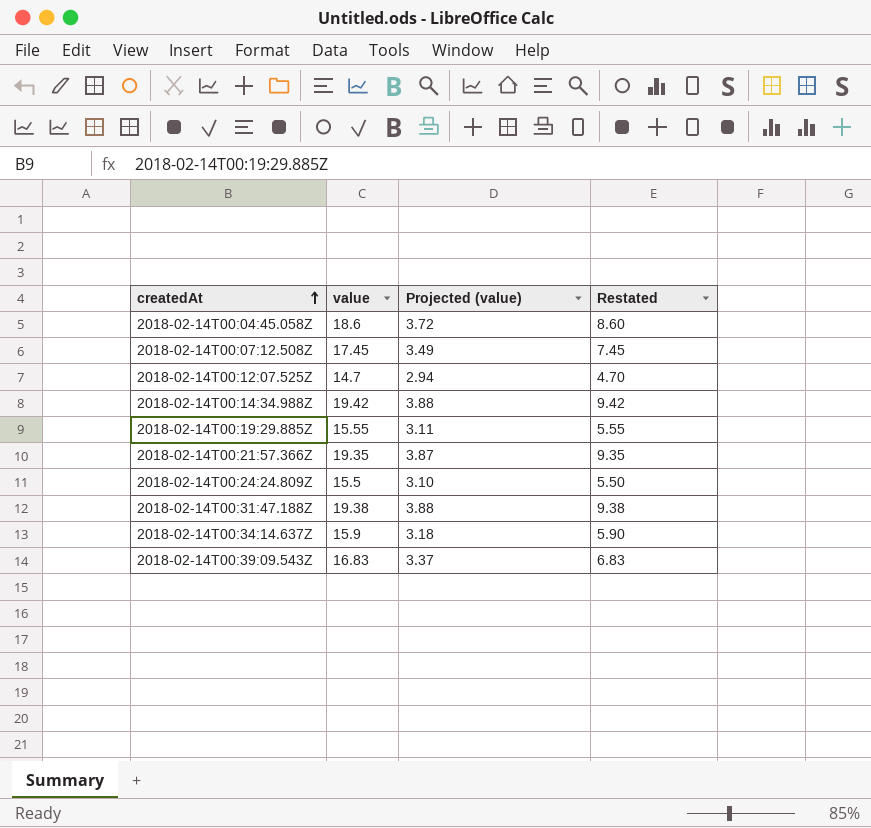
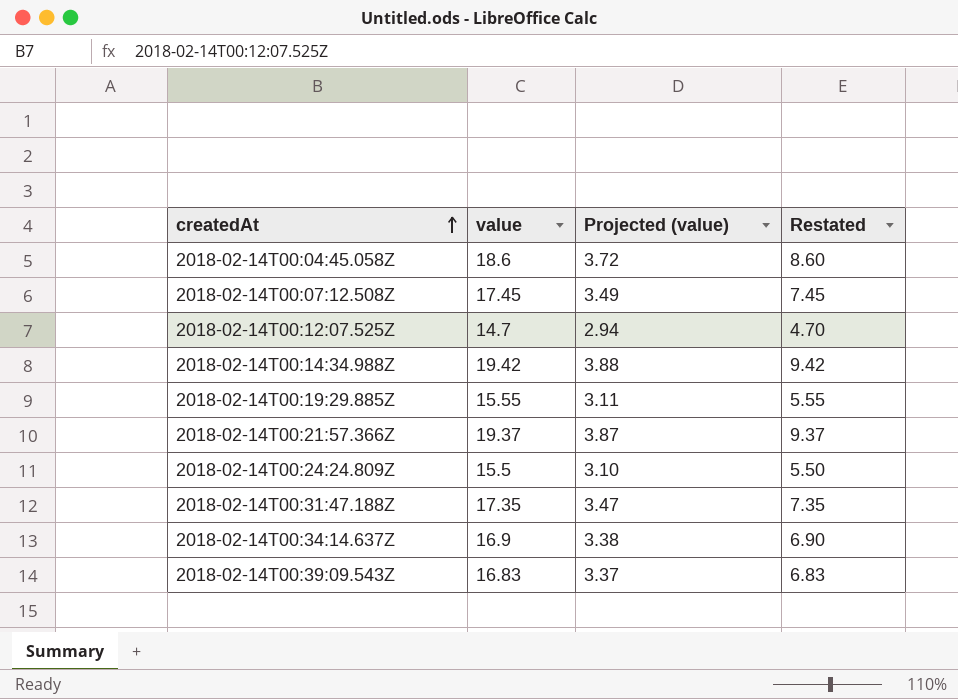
2018-02-14T00:21:57.366Z | value: 19.35 -> 19.37
2018-02-14T00:21:57.366Z | Restated: 9.35 -> 9.37
2018-02-14T00:31:47.188Z | value: 19.38 -> 17.35
2018-02-14T00:31:47.188Z | Projected (value): 3.88 -> 3.47
2018-02-14T00:31:47.188Z | Restated: 9.38 -> 7.35
2018-02-14T00:34:14.637Z | value: 15.9 -> 16.9
2018-02-14T00:34:14.637Z | Projected (value): 3.18 -> 3.38
2018-02-14T00:34:14.637Z | Restated: 5.90 -> 6.90

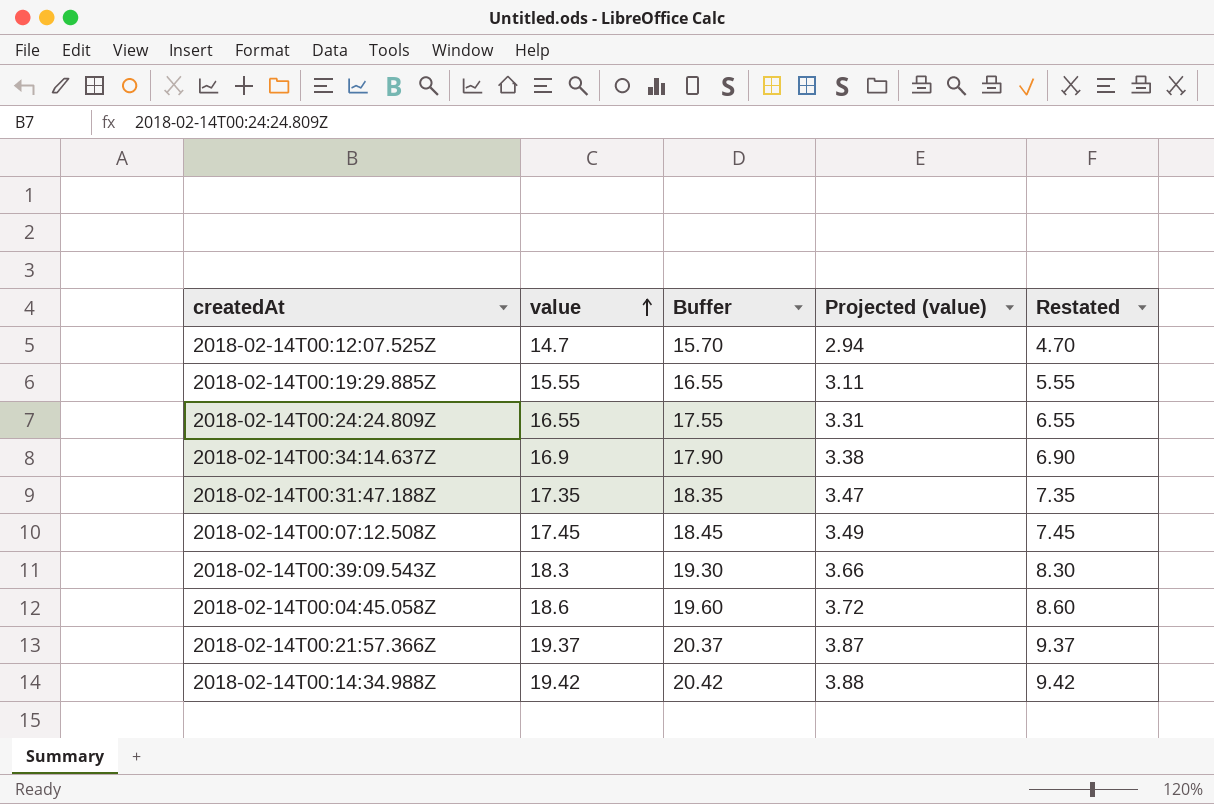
row order: createdAt ascending -> value ascending
column Buffer | formula: none -> [value] + 1
2018-02-14T00:24:24.809Z | value: 15.5 -> 16.55
2018-02-14T00:24:24.809Z | Projected (value): 3.10 -> 3.31
2018-02-14T00:24:24.809Z | Restated: 5.50 -> 6.55
2018-02-14T00:39:09.543Z | value: 16.83 -> 18.3
2018-02-14T00:39:09.543Z | Projected (value): 3.37 -> 3.66
2018-02-14T00:39:09.543Z | Restated: 6.83 -> 8.30

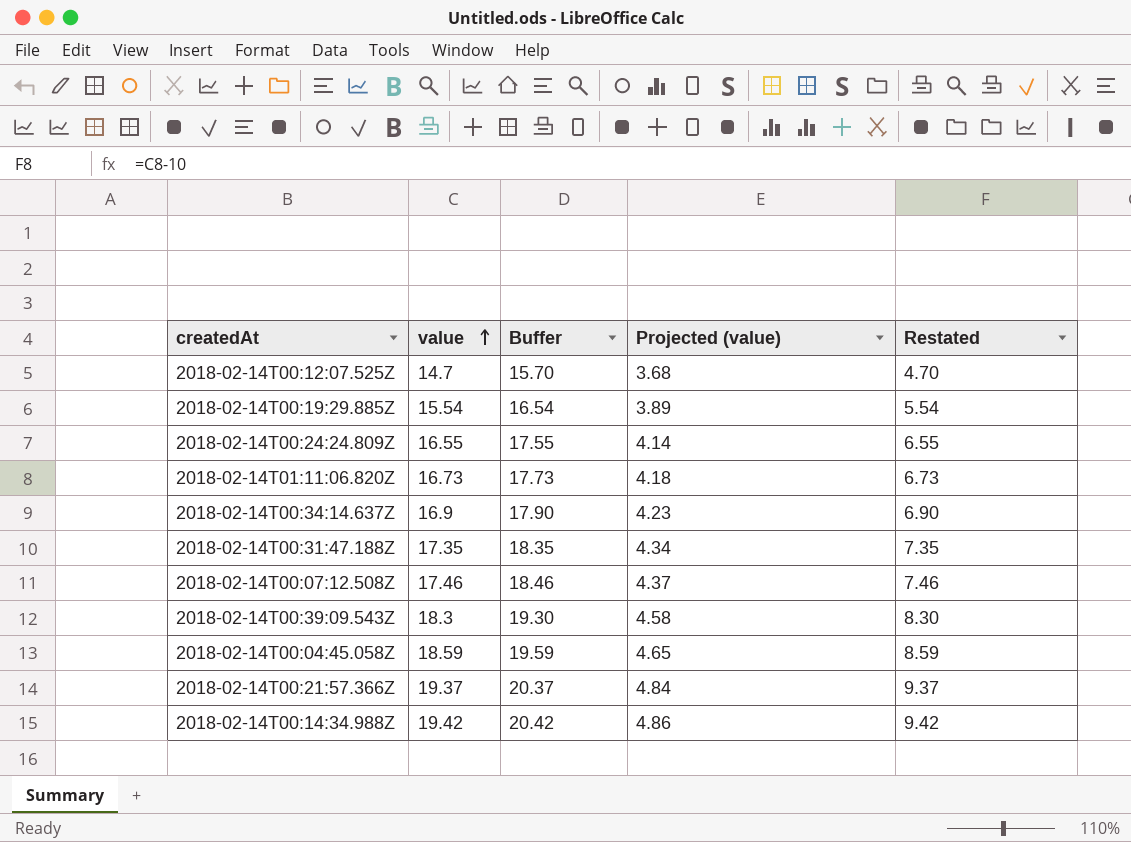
column Projected (value) | formula: [value] * 0.2 -> [value] * 0.25
2018-02-14T00:19:29.885Z | value: 15.55 -> 15.54
2018-02-14T00:19:29.885Z | Buffer: 16.55 -> 16.54
2018-02-14T00:19:29.885Z | Restated: 5.55 -> 5.54
row 2018-02-14T01:11:06.820Z: none -> 16.73 | 17.73 | 4.18 | 6.73
2018-02-14T00:07:12.508Z | value: 17.45 -> 17.46
2018-02-14T00:07:12.508Z | Buffer: 18.45 -> 18.46
2018-02-14T00:07:12.508Z | Restated: 7.45 -> 7.46
2018-02-14T00:04:45.058Z | value: 18.6 -> 18.59
2018-02-14T00:04:45.058Z | Buffer: 19.60 -> 19.59
2018-02-14T00:04:45.058Z | Restated: 8.60 -> 8.59

